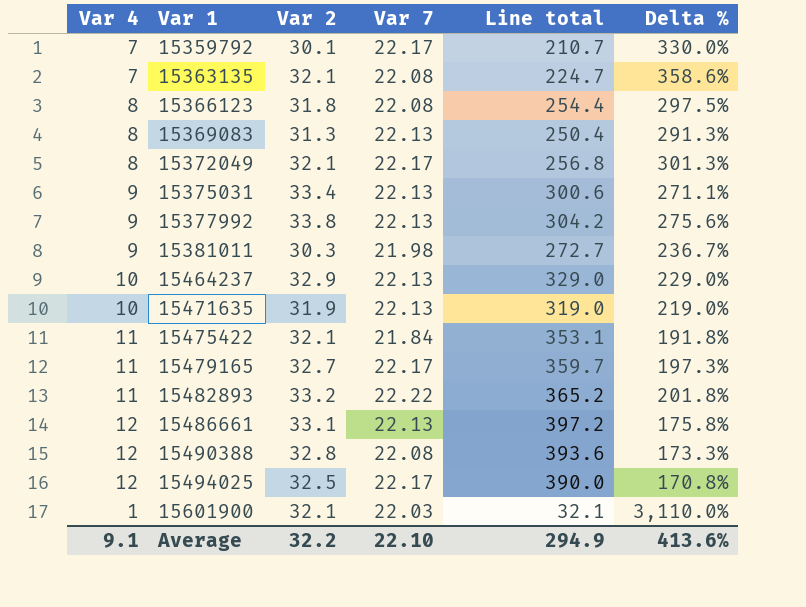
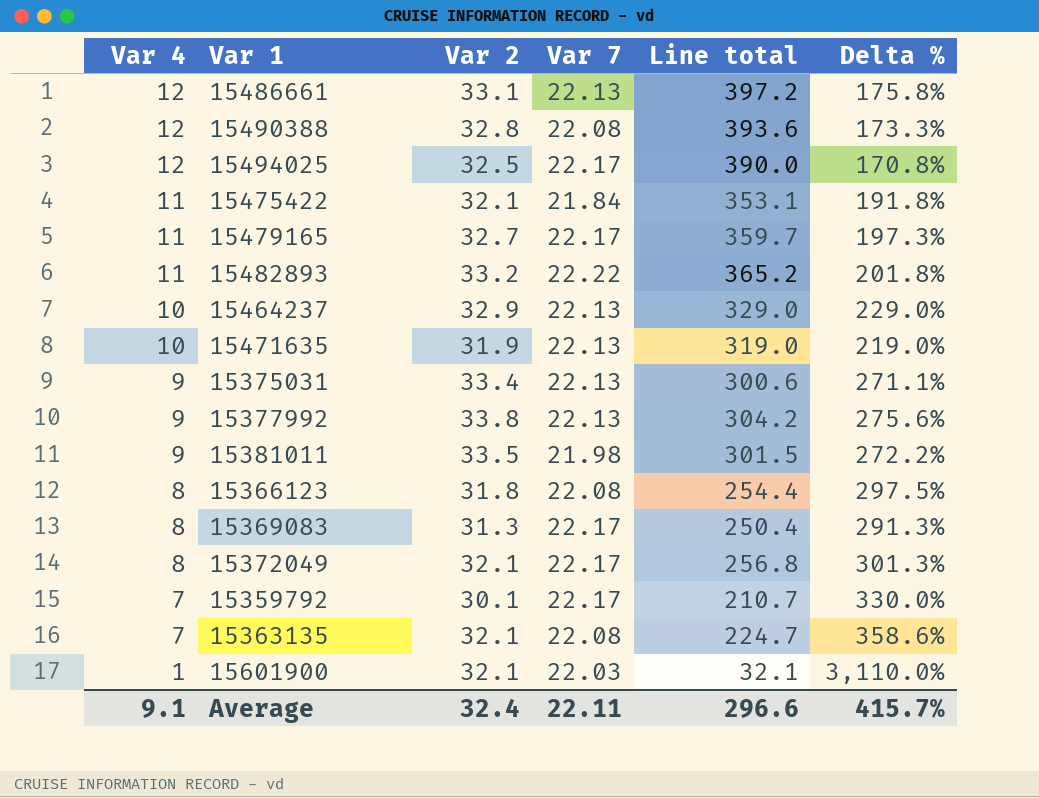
row order: Var 1 ascending -> Var 4 descending
15381011 | Var 2: 30.3 -> 33.5
15381011 | Line total: 272.7 -> 301.5
15381011 | Delta %: 236.7% -> 272.2%
15369083 | Var 7: 22.13 -> 22.17
Average | Var 2: 32.2 -> 32.4
Average | Var 7: 22.10 -> 22.11
Average | Line total: 294.9 -> 296.6
Average | Delta %: 413.6% -> 415.7%

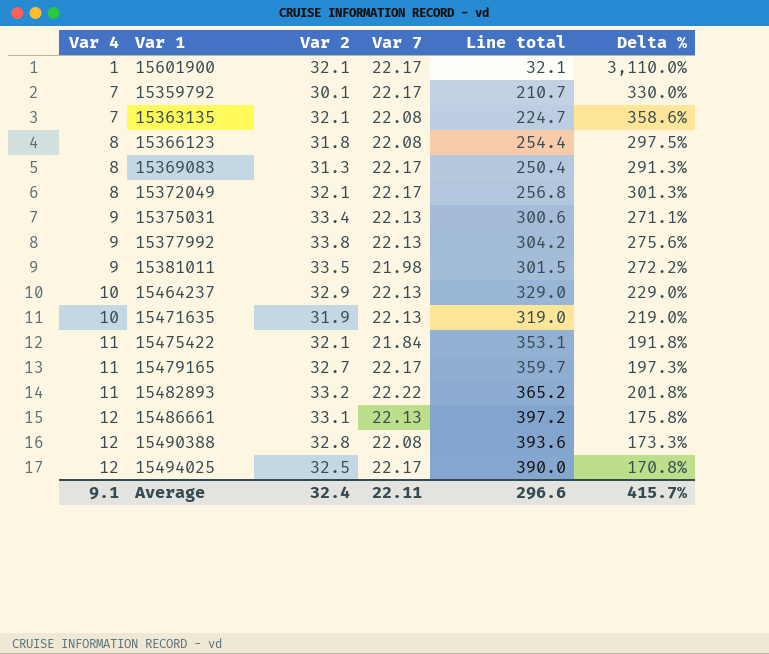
row order: Var 4 descending -> Var 4 ascending
15601900 | Var 7: 22.03 -> 22.17

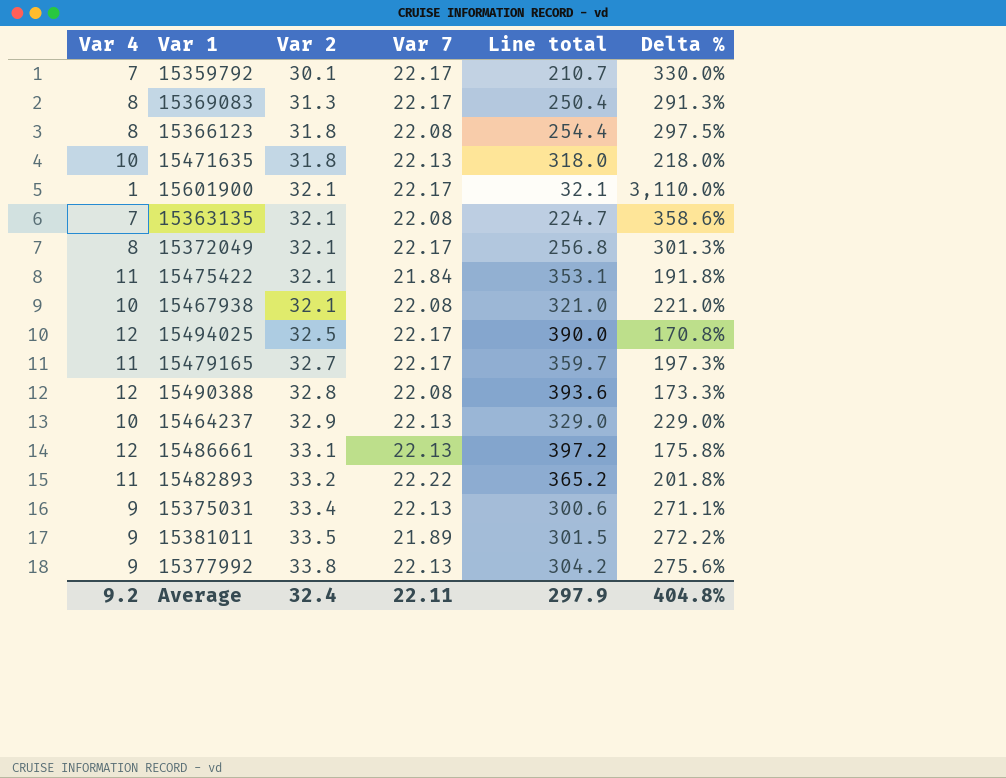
row order: Var 4 ascending -> Var 2 ascending
15471635 | Var 2: 31.9 -> 31.8
15471635 | Line total: 319.0 -> 318.0
15471635 | Delta %: 219.0% -> 218.0%
row 15467938: none -> 10 | 32.1 | 22.08 | 321.0 | 221.0%
15381011 | Var 7: 21.98 -> 21.89
Average | Var 4: 9.1 -> 9.2
Average | Line total: 296.6 -> 297.9
Average | Delta %: 415.7% -> 404.8%

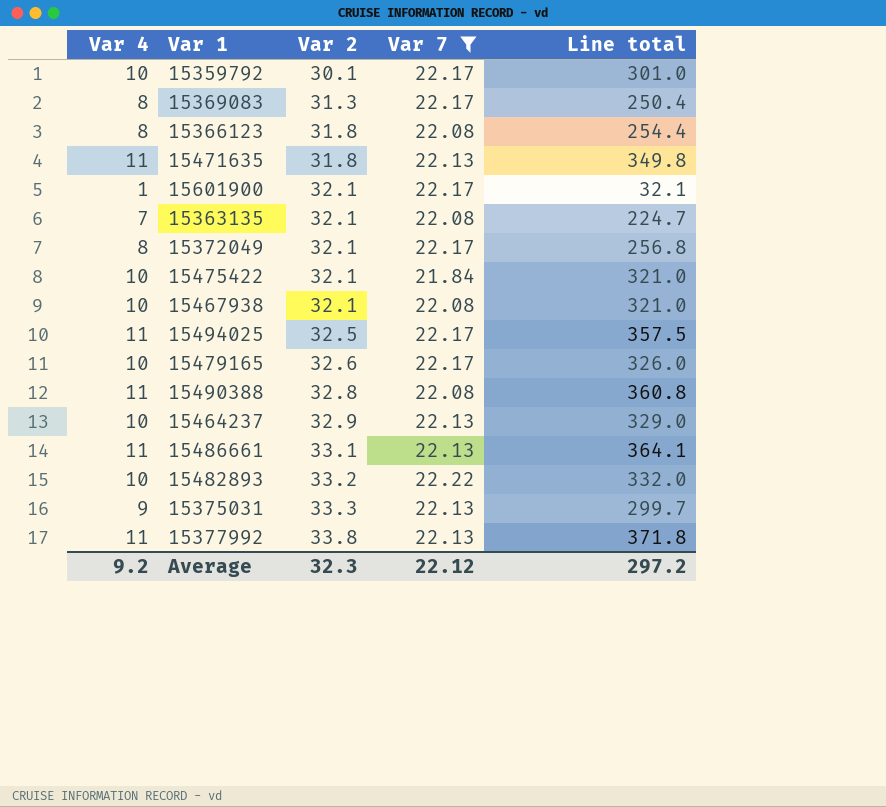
filter: none -> Var 7 != 21.89
column Delta % | formula: ([Var 2] - [Var 4]) / [Var 4] -> none
15359792 | Var 4: 7 -> 10
15359792 | Line total: 210.7 -> 301.0
15471635 | Var 4: 10 -> 11
15471635 | Line total: 318.0 -> 349.8
15475422 | Var 4: 11 -> 10
15475422 | Line total: 353.1 -> 321.0
15494025 | Var 4: 12 -> 11
15494025 | Line total: 390.0 -> 357.5
15479165 | Var 4: 11 -> 10
15479165 | Var 2: 32.7 -> 32.6
15479165 | Line total: 359.7 -> 326.0
15490388 | Var 4: 12 -> 11
15490388 | Line total: 393.6 -> 360.8
15486661 | Var 4: 12 -> 11
15486661 | Line total: 397.2 -> 364.1
15482893 | Var 4: 11 -> 10
15482893 | Line total: 365.2 -> 332.0
15375031 | Var 2: 33.4 -> 33.3
15375031 | Line total: 300.6 -> 299.7
15377992 | Var 4: 9 -> 11
15377992 | Line total: 304.2 -> 371.8
Average | Var 2: 32.4 -> 32.3
Average | Var 7: 22.11 -> 22.12
Average | Line total: 297.9 -> 297.2

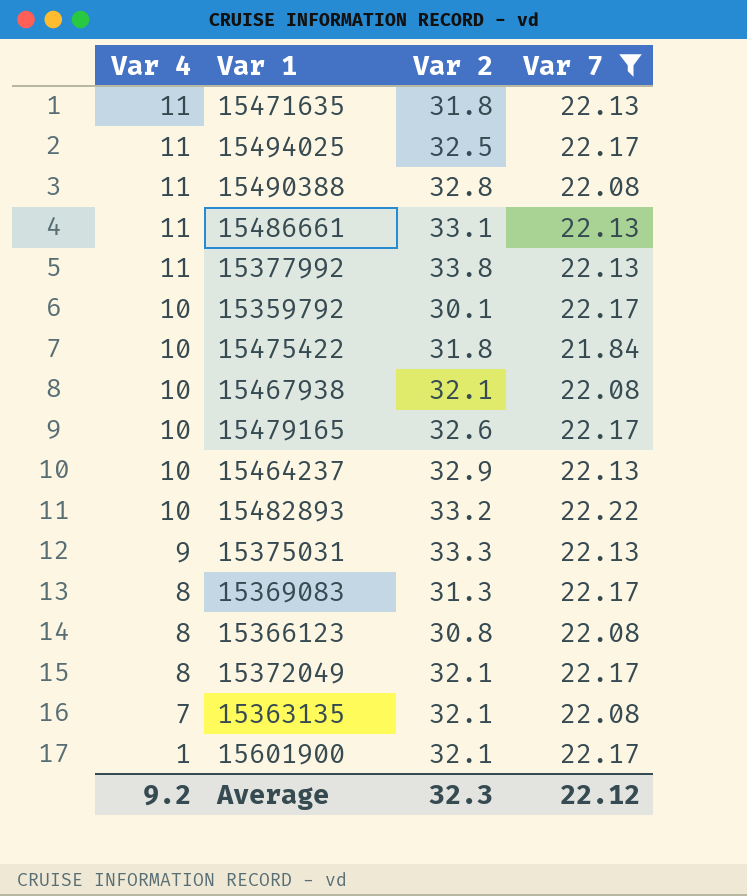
row order: Var 2 ascending -> Var 4 descending
column Line total | formula: [Var 4] * [Var 2] -> none
15475422 | Var 2: 32.1 -> 31.8
15366123 | Var 2: 31.8 -> 30.8

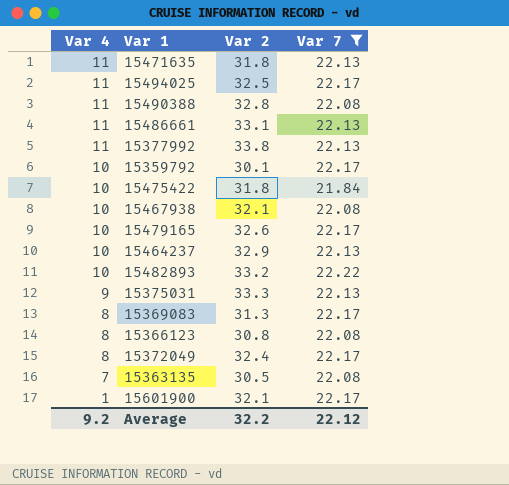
15372049 | Var 2: 32.1 -> 32.4
15363135 | Var 2: 32.1 -> 30.5
Average | Var 2: 32.3 -> 32.2

